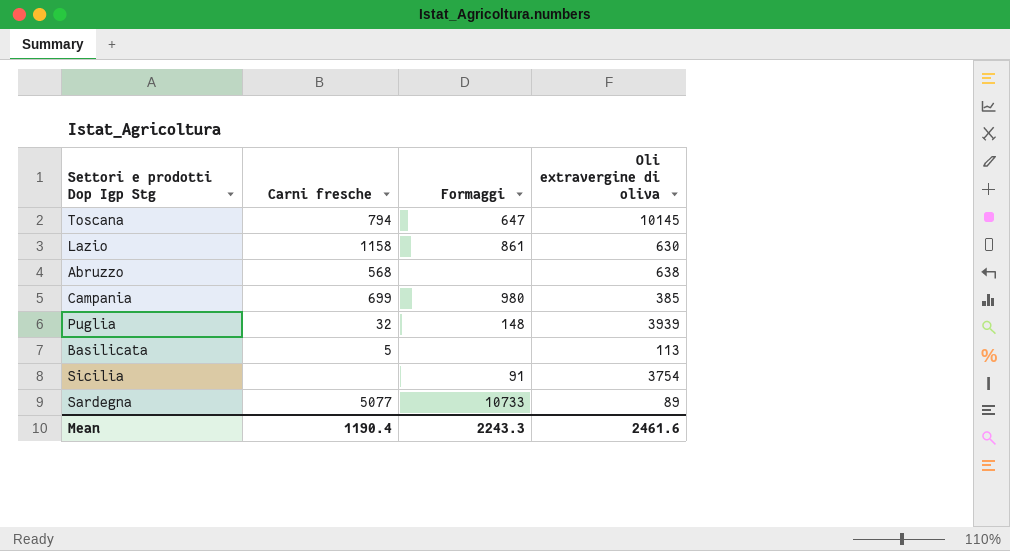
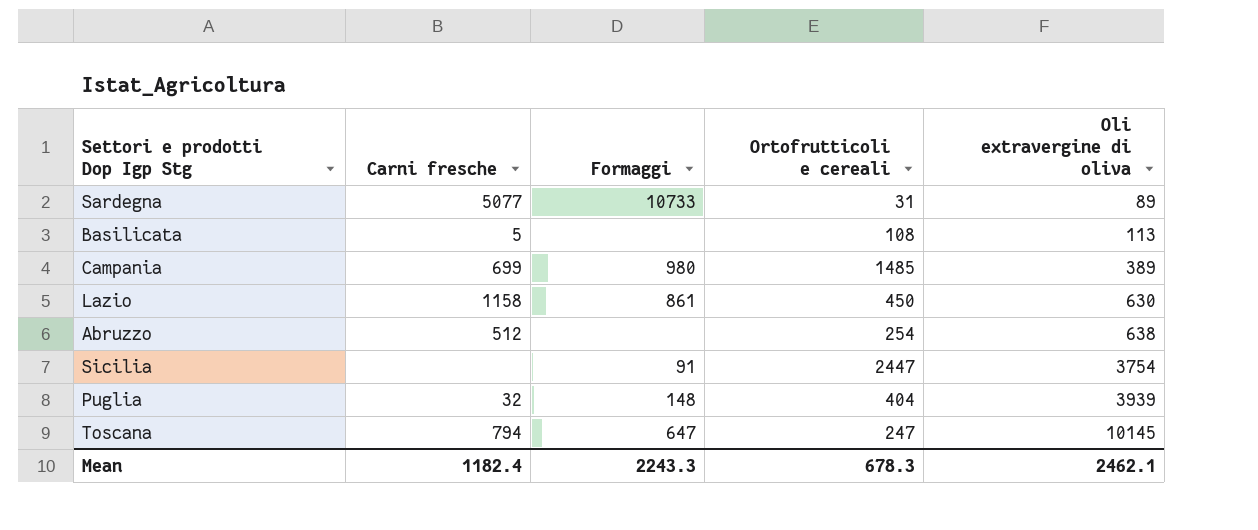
row order: none -> Oli extravergine di oliva ascending
column Ortofrutticoli e cereali | position: none -> 4
Campania | Oli extravergine di oliva: 385 -> 389
Abruzzo | Carni fresche: 568 -> 512
Mean | Carni fresche: 1190.4 -> 1182.4
Mean | Oli extravergine di oliva: 2461.6 -> 2462.1

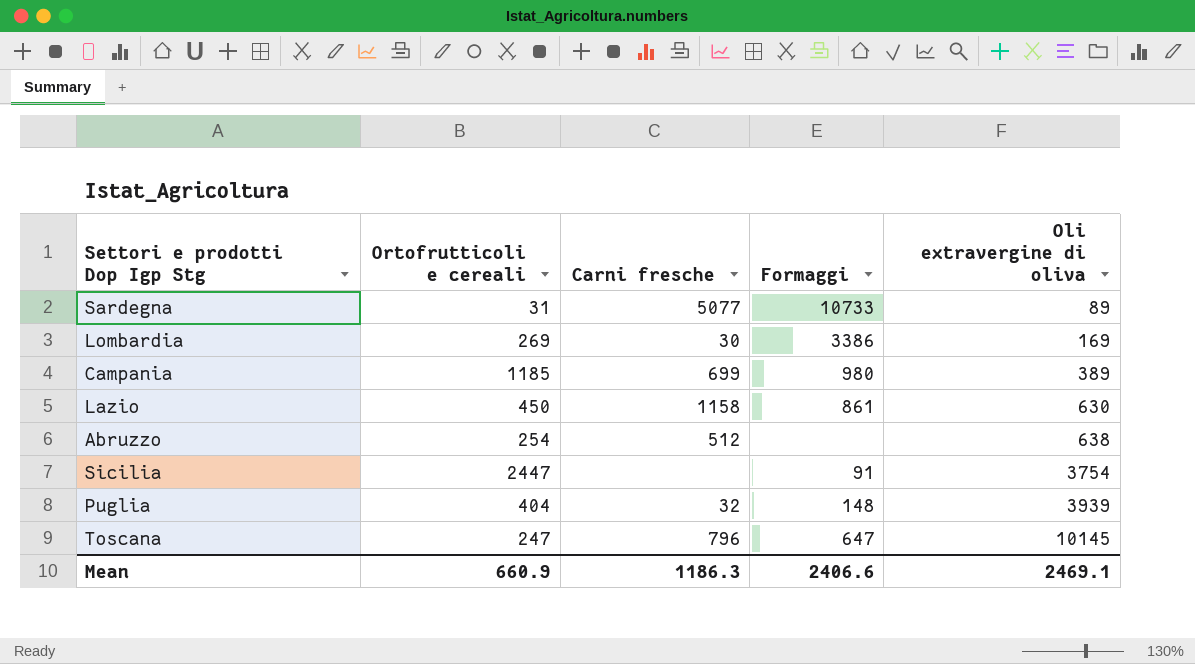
column Ortofrutticoli e cereali | position: 4 -> 2
row Basilicata: 5 | none | 108 | 113 -> none
row Lombardia: none -> 269 | 30 | 3386 | 169
Campania | Ortofrutticoli e cereali: 1485 -> 1185
Toscana | Carni fresche: 794 -> 796
Mean | Ortofrutticoli e cereali: 678.3 -> 660.9
Mean | Carni fresche: 1182.4 -> 1186.3
Mean | Formaggi: 2243.3 -> 2406.6
Mean | Oli extravergine di oliva: 2462.1 -> 2469.1

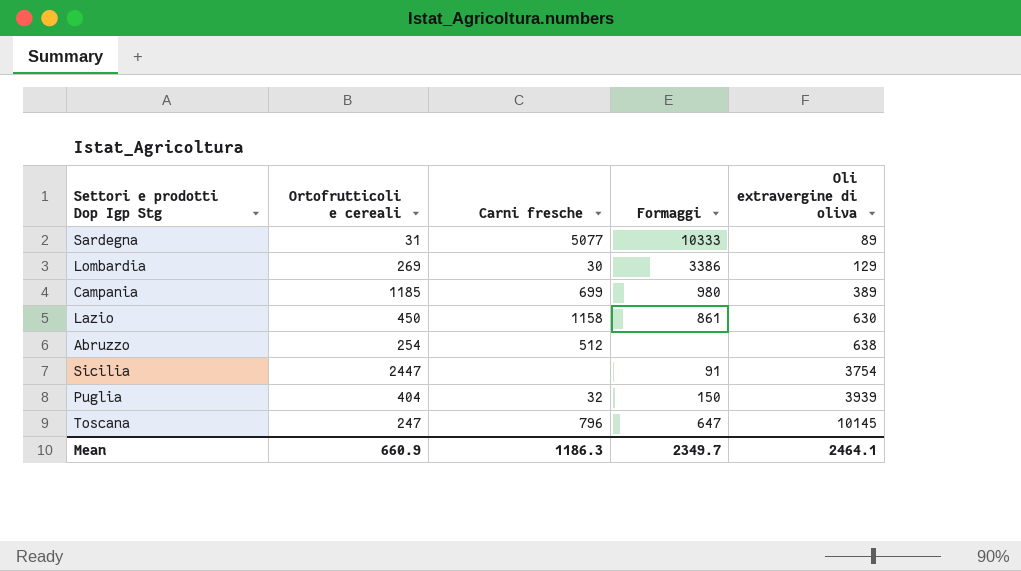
Sardegna | Formaggi: 10733 -> 10333
Lombardia | Oli extravergine di oliva: 169 -> 129
Puglia | Formaggi: 148 -> 150
Mean | Formaggi: 2406.6 -> 2349.7
Mean | Oli extravergine di oliva: 2469.1 -> 2464.1

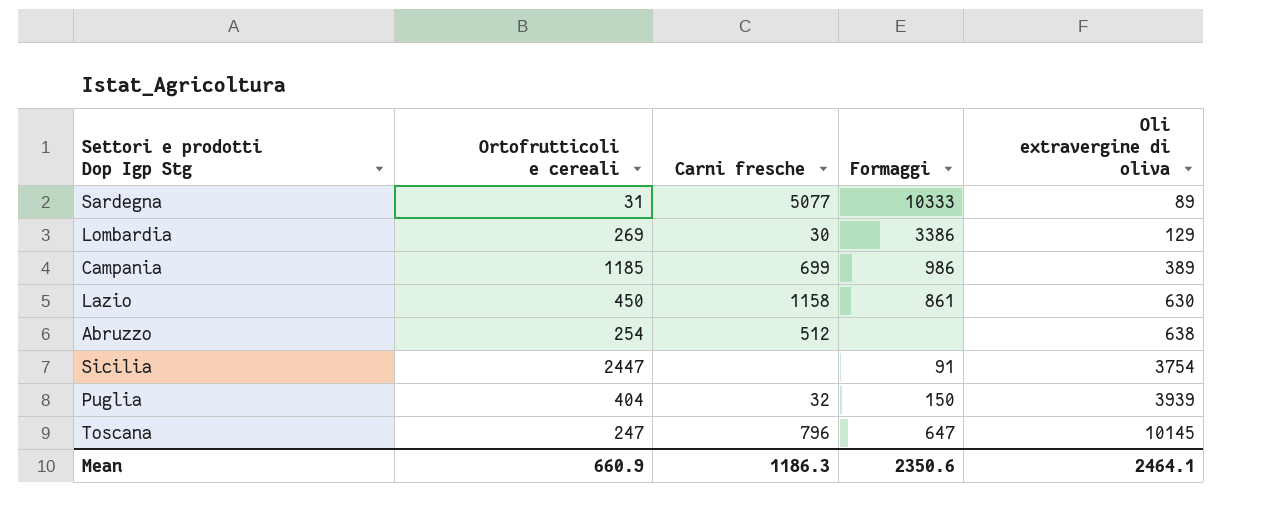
Campania | Formaggi: 980 -> 986
Mean | Formaggi: 2349.7 -> 2350.6

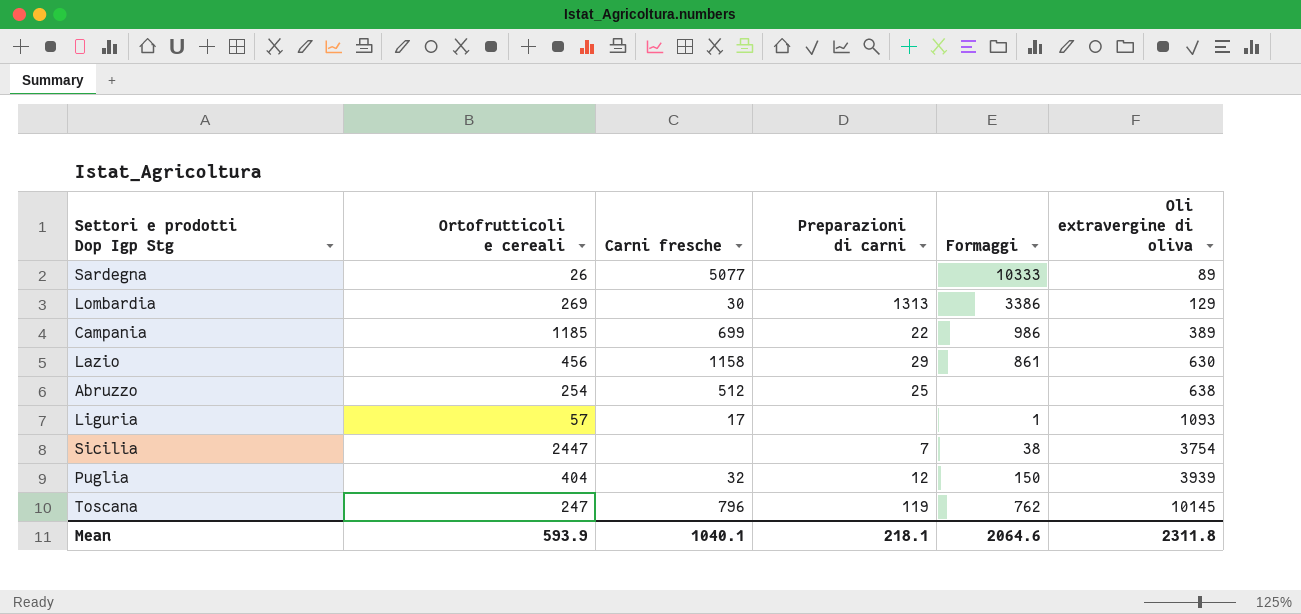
column Preparazioni di carni | position: none -> 4
Sardegna | Ortofrutticoli e cereali: 31 -> 26
Lazio | Ortofrutticoli e cereali: 450 -> 456
row Liguria: none -> 57 | 17 | none | 1 | 1093
Sicilia | Formaggi: 91 -> 38
Toscana | Formaggi: 647 -> 762
Mean | Ortofrutticoli e cereali: 660.9 -> 593.9
Mean | Carni fresche: 1186.3 -> 1040.1
Mean | Formaggi: 2350.6 -> 2064.6
Mean | Oli extravergine di oliva: 2464.1 -> 2311.8

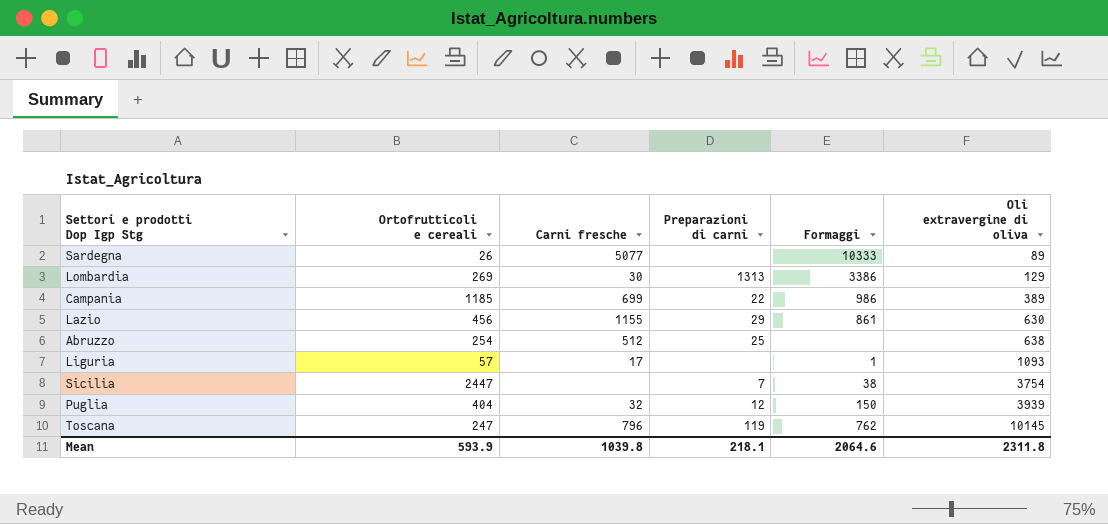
Lazio | Carni fresche: 1158 -> 1155
Mean | Carni fresche: 1040.1 -> 1039.8

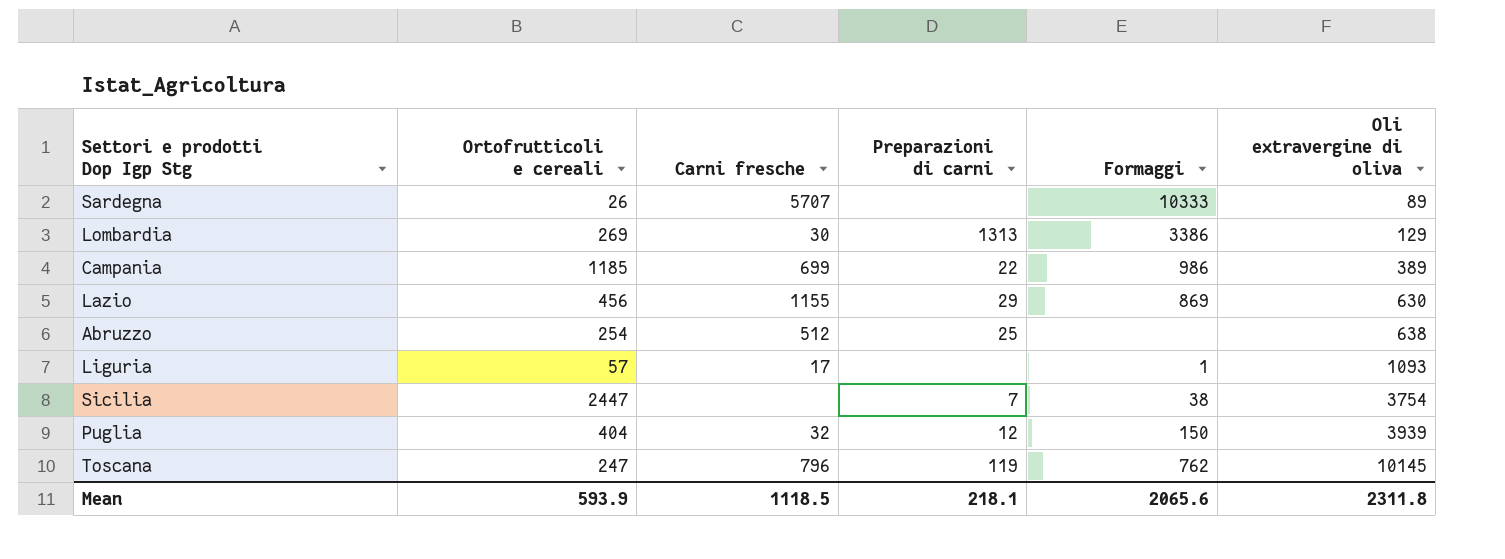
Sardegna | Carni fresche: 5077 -> 5707
Lazio | Formaggi: 861 -> 869
Mean | Carni fresche: 1039.8 -> 1118.5
Mean | Formaggi: 2064.6 -> 2065.6

